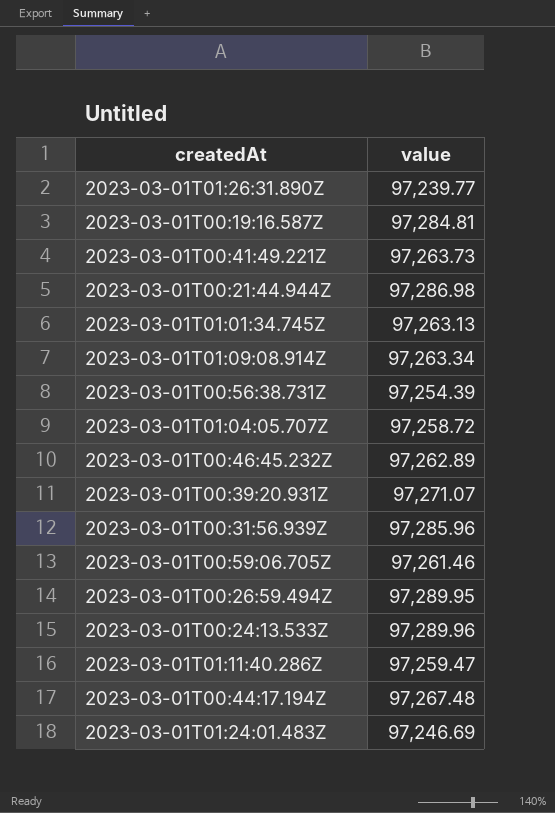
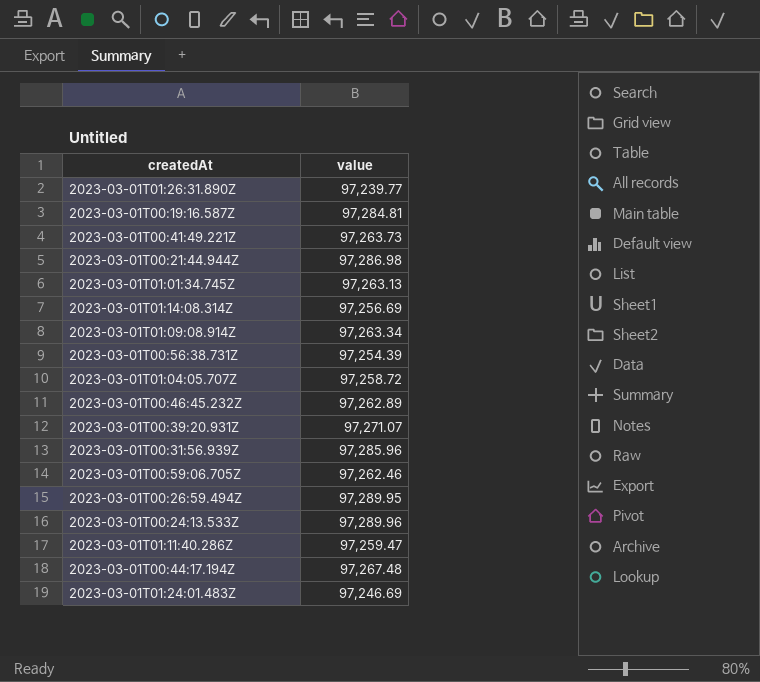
row 2023-03-01T01:14:08.314Z: none -> 97,256.69
2023-03-01T00:59:06.705Z | value: 97,261.46 -> 97,262.46

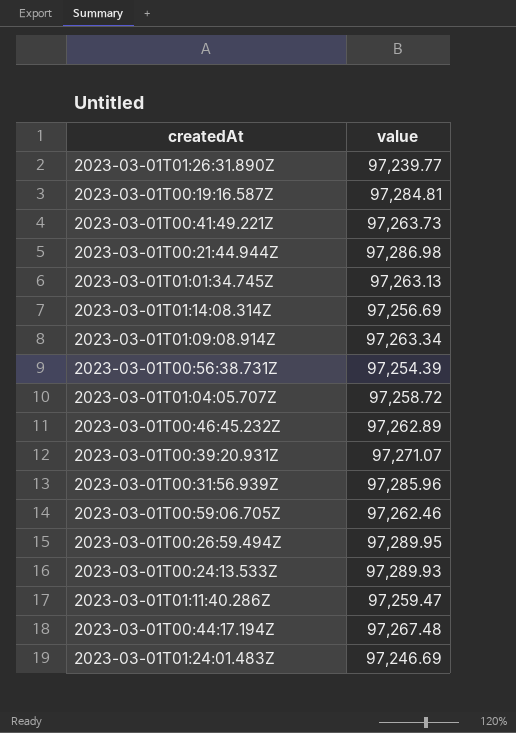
2023-03-01T00:24:13.533Z | value: 97,289.96 -> 97,289.93

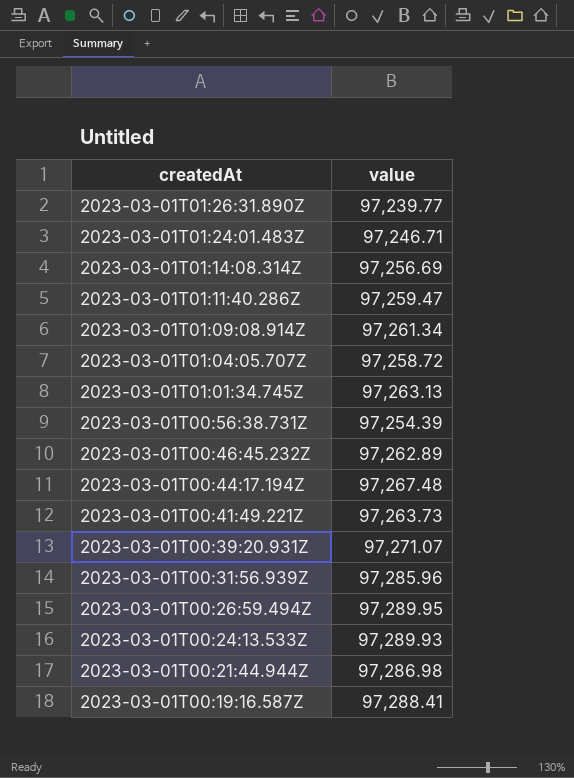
row order: none -> createdAt descending
row 2023-03-01T00:59:06.705Z: 97,262.46 -> none
2023-03-01T01:24:01.483Z | value: 97,246.69 -> 97,246.71
2023-03-01T01:09:08.914Z | value: 97,263.34 -> 97,261.34
2023-03-01T00:19:16.587Z | value: 97,284.81 -> 97,288.41

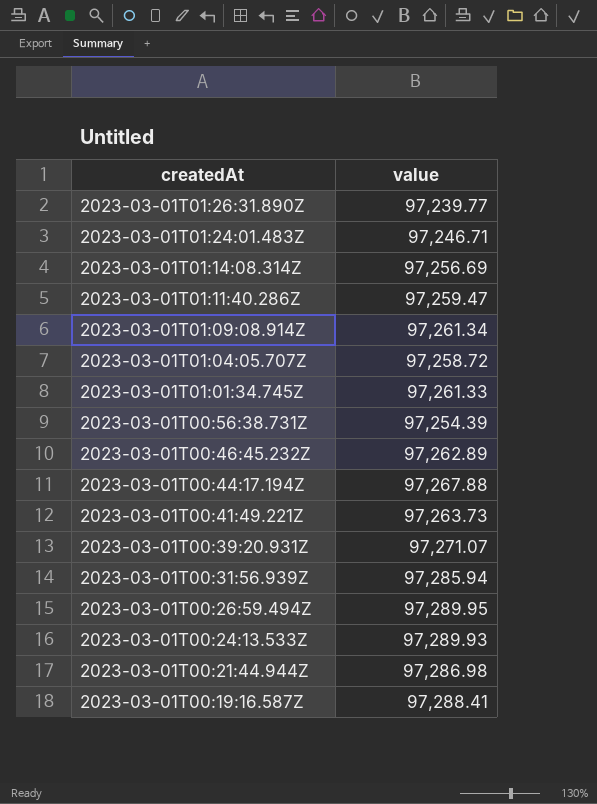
2023-03-01T01:01:34.745Z | value: 97,263.13 -> 97,261.33
2023-03-01T00:44:17.194Z | value: 97,267.48 -> 97,267.88
2023-03-01T00:31:56.939Z | value: 97,285.96 -> 97,285.94

